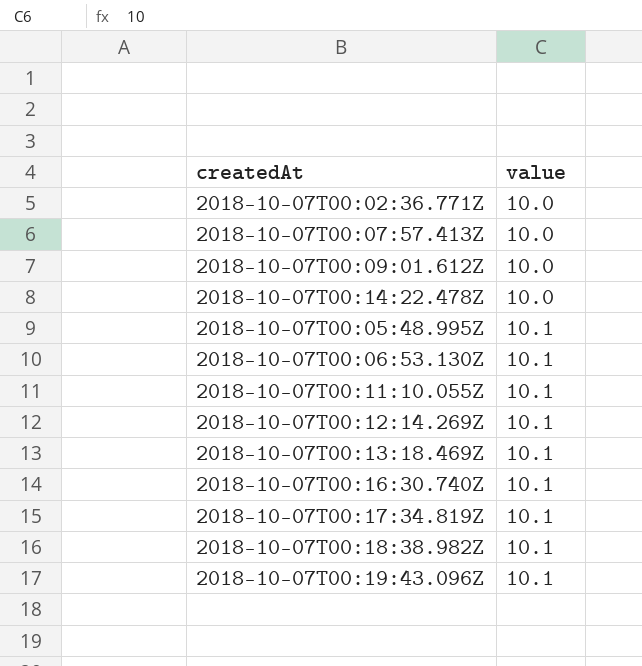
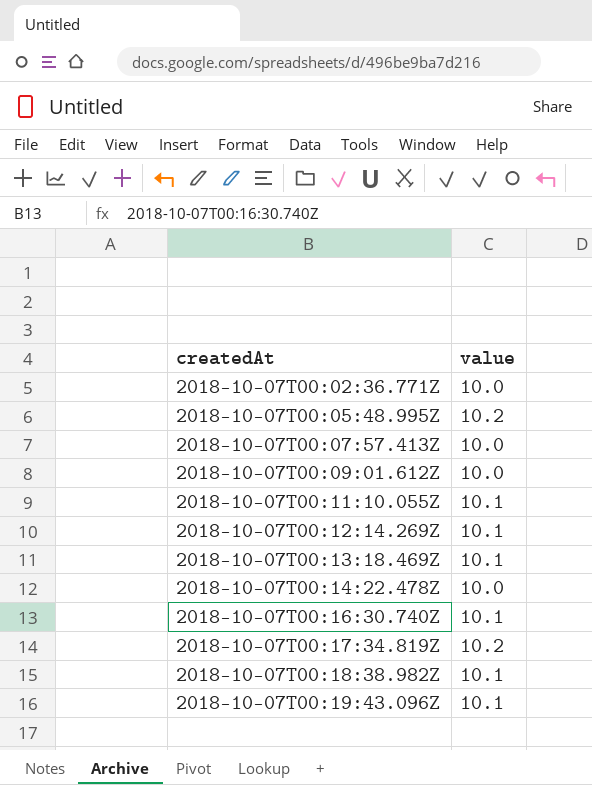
row order: value ascending -> createdAt ascending
row 2018-10-07T00:06:53.130Z: 10.1 -> none
2018-10-07T00:05:48.995Z | value: 10.1 -> 10.2
2018-10-07T00:17:34.819Z | value: 10.1 -> 10.2

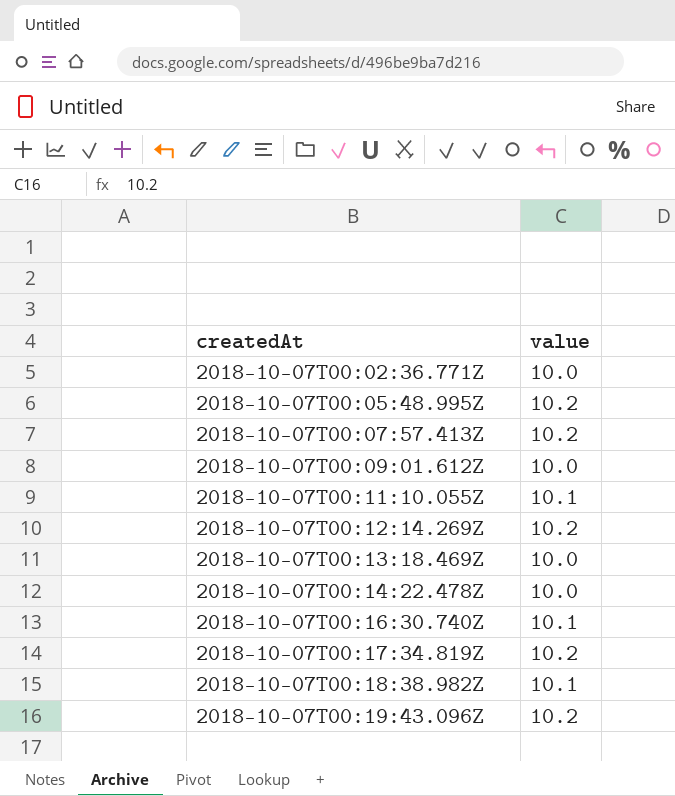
2018-10-07T00:07:57.413Z | value: 10.0 -> 10.2
2018-10-07T00:12:14.269Z | value: 10.1 -> 10.2
2018-10-07T00:13:18.469Z | value: 10.1 -> 10.0
2018-10-07T00:19:43.096Z | value: 10.1 -> 10.2

